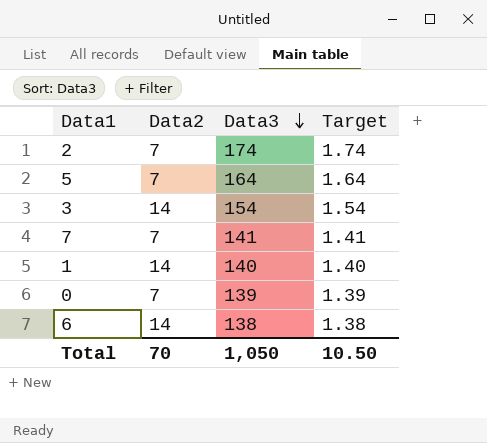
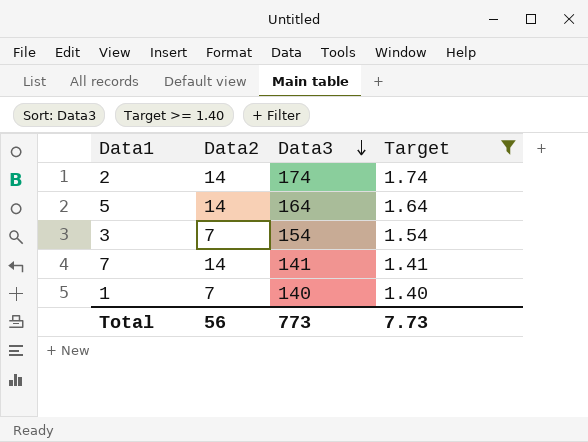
filter: none -> Target >= 1.40
2 | Data2: 7 -> 14
5 | Data2: 7 -> 14
3 | Data2: 14 -> 7
7 | Data2: 7 -> 14
1 | Data2: 14 -> 7
Total | Data2: 70 -> 56
Total | Data3: 1,050 -> 773
Total | Target: 10.50 -> 7.73

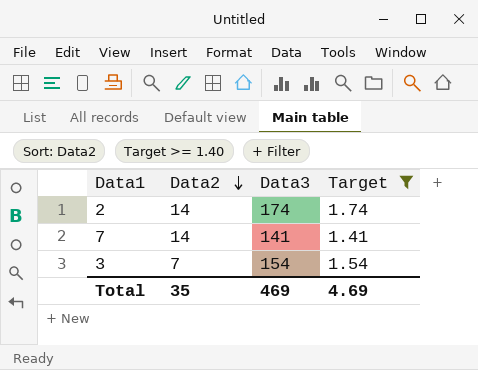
row order: Data3 descending -> Data2 descending
row 5: 14 | 164 | 1.64 -> none
row 1: 7 | 140 | 1.40 -> none
Total | Data2: 56 -> 35
Total | Data3: 773 -> 469
Total | Target: 7.73 -> 4.69

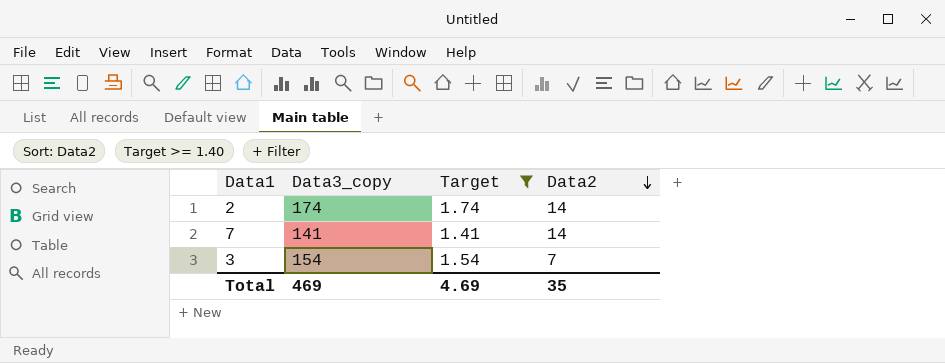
column name: Data3 -> Data3_copy
column Data2 | position: 2 -> 4

